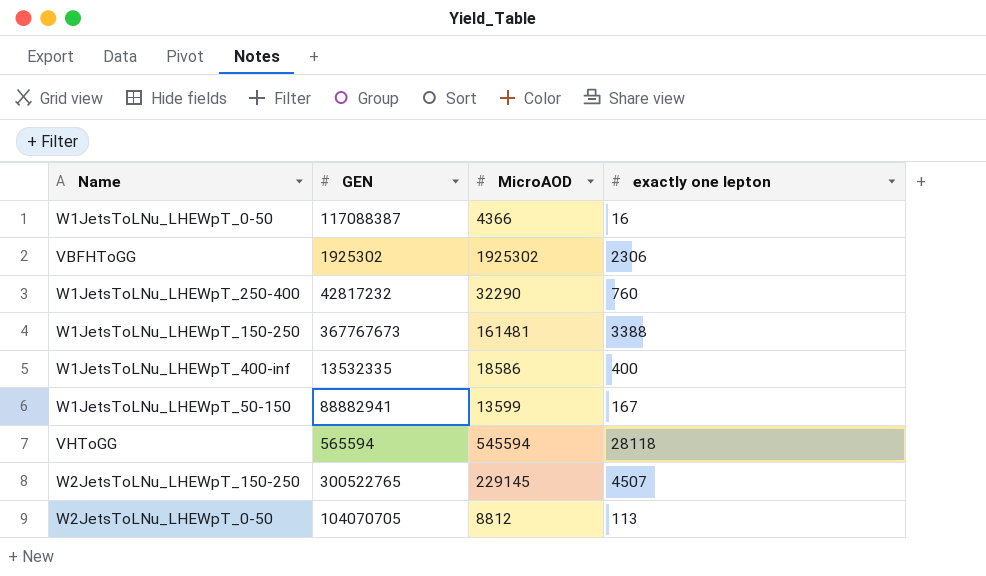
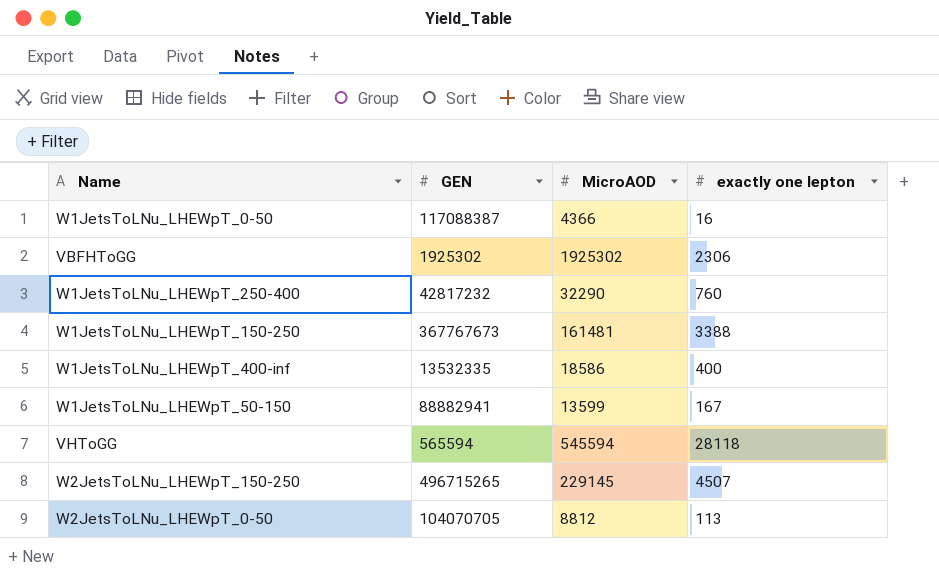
W2JetsToLNu_LHEWpT_150-250 | GEN: 300522765 -> 496715265

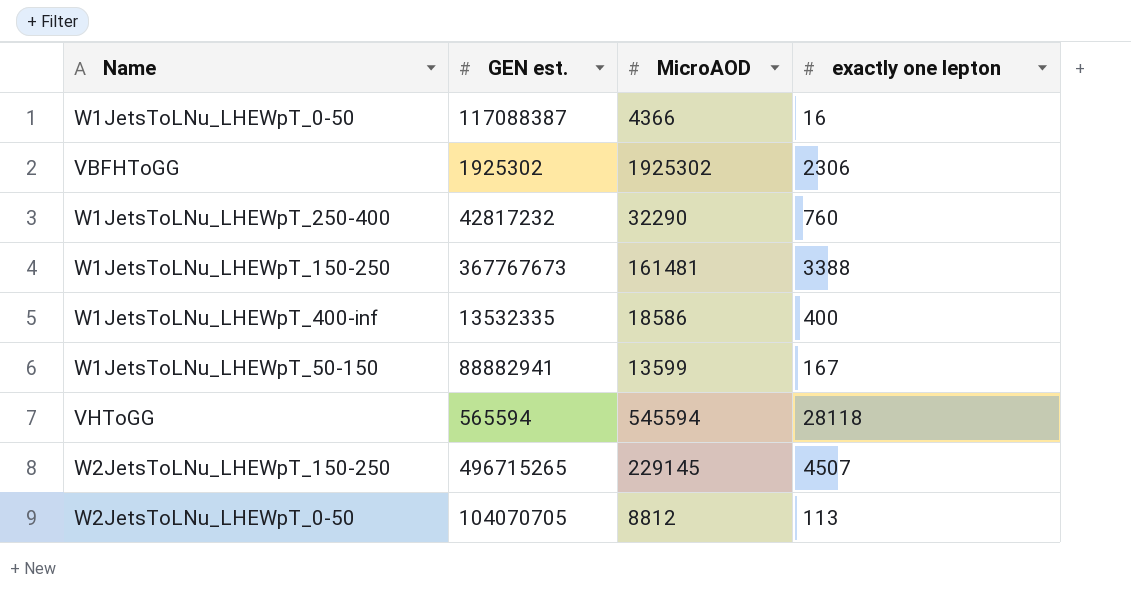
column name: GEN -> GEN est.

